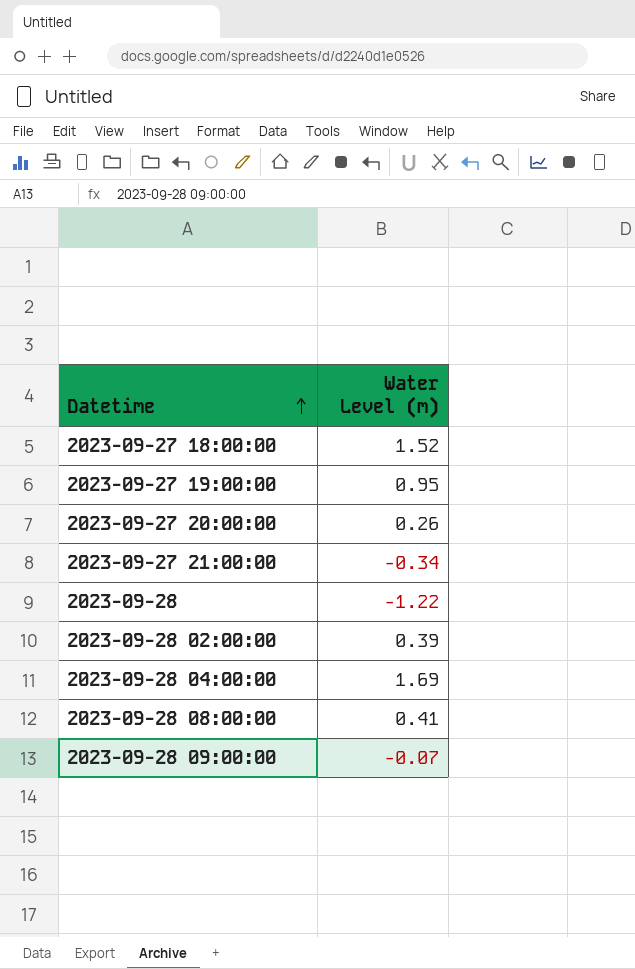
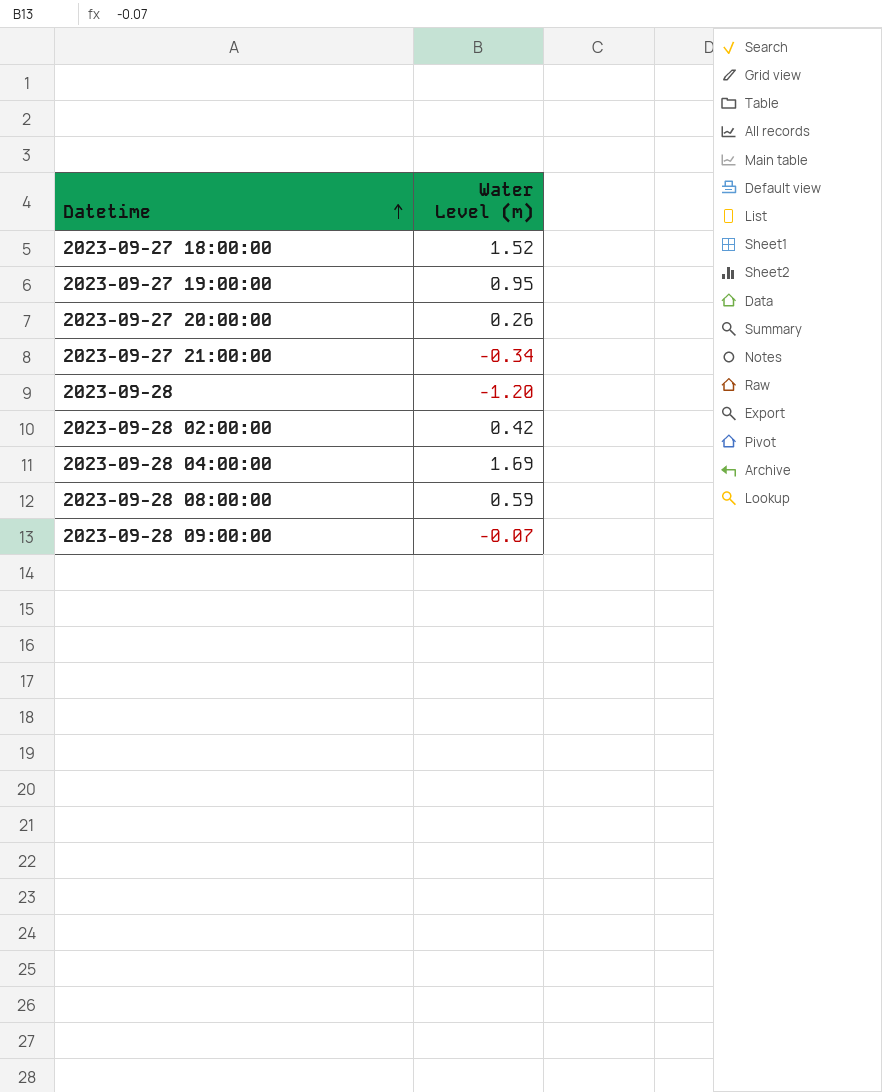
2023-09-28 | Water Level (m): -1.22 -> -1.20
2023-09-28 02:00:00 | Water Level (m): 0.39 -> 0.42
2023-09-28 08:00:00 | Water Level (m): 0.41 -> 0.59

